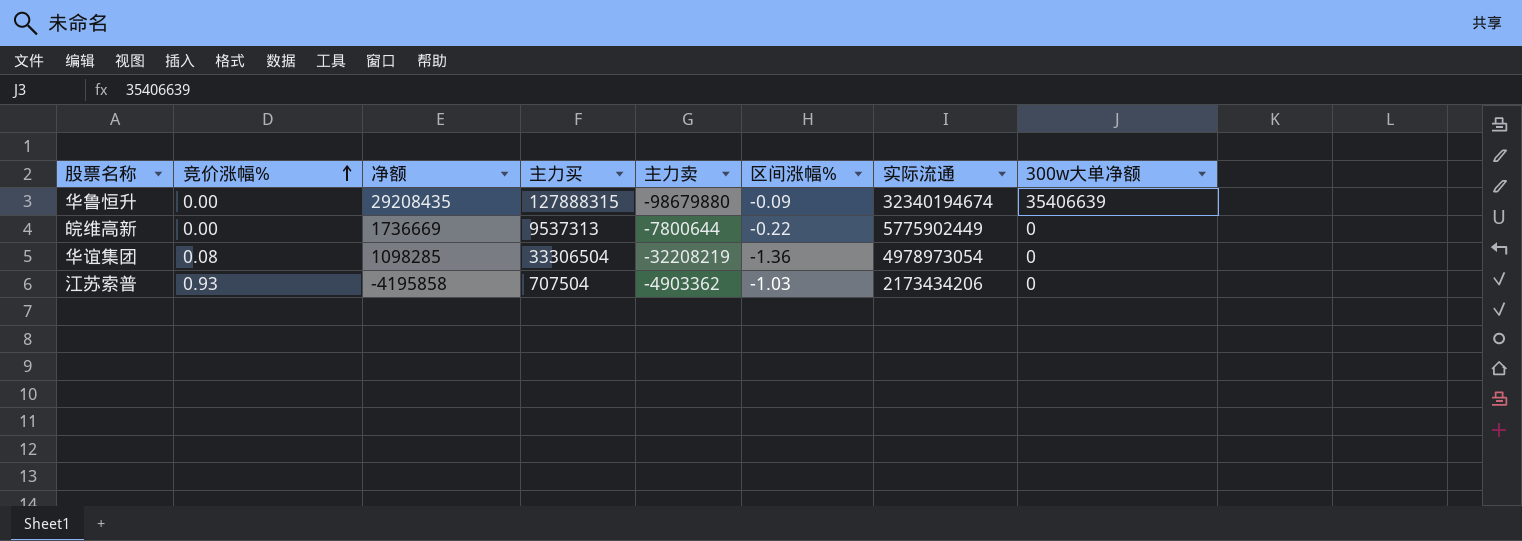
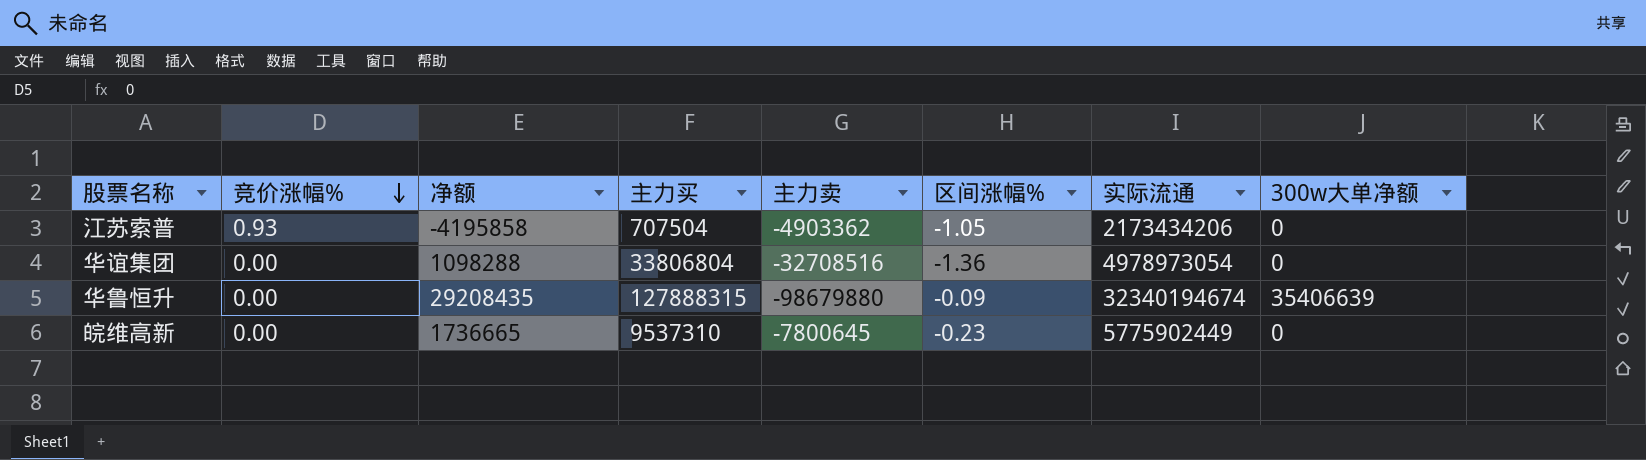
row order: 竞价涨幅% ascending -> 竞价涨幅% descending
江苏索普 | 区间涨幅%: -1.03 -> -1.05
华谊集团 | 竞价涨幅%: 0.08 -> 0.00
华谊集团 | 净额: 1098285 -> 1098288
华谊集团 | 主力买: 33306504 -> 33806804
华谊集团 | 主力卖: -32208219 -> -32708516
皖维高新 | 净额: 1736669 -> 1736665
皖维高新 | 主力买: 9537313 -> 9537310
皖维高新 | 主力卖: -7800644 -> -7800645
皖维高新 | 区间涨幅%: -0.22 -> -0.23

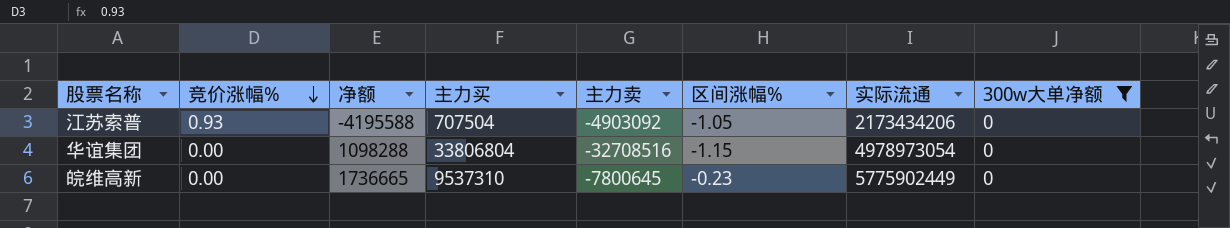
filter: none -> 300w大单净额 = 0
江苏索普 | 净额: -4195858 -> -4195588
江苏索普 | 主力卖: -4903362 -> -4903092
华谊集团 | 区间涨幅%: -1.36 -> -1.15

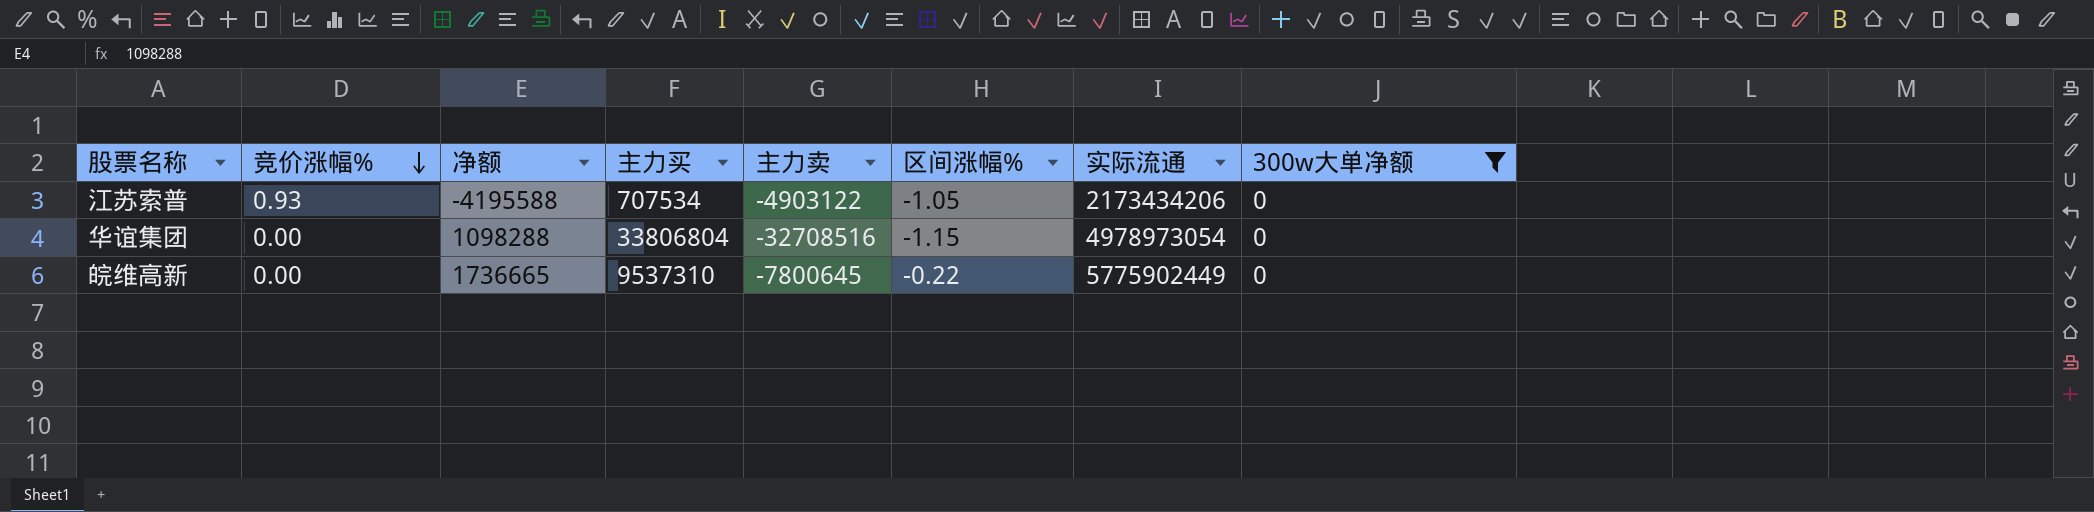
江苏索普 | 主力买: 707504 -> 707534
江苏索普 | 主力卖: -4903092 -> -4903122
皖维高新 | 区间涨幅%: -0.23 -> -0.22

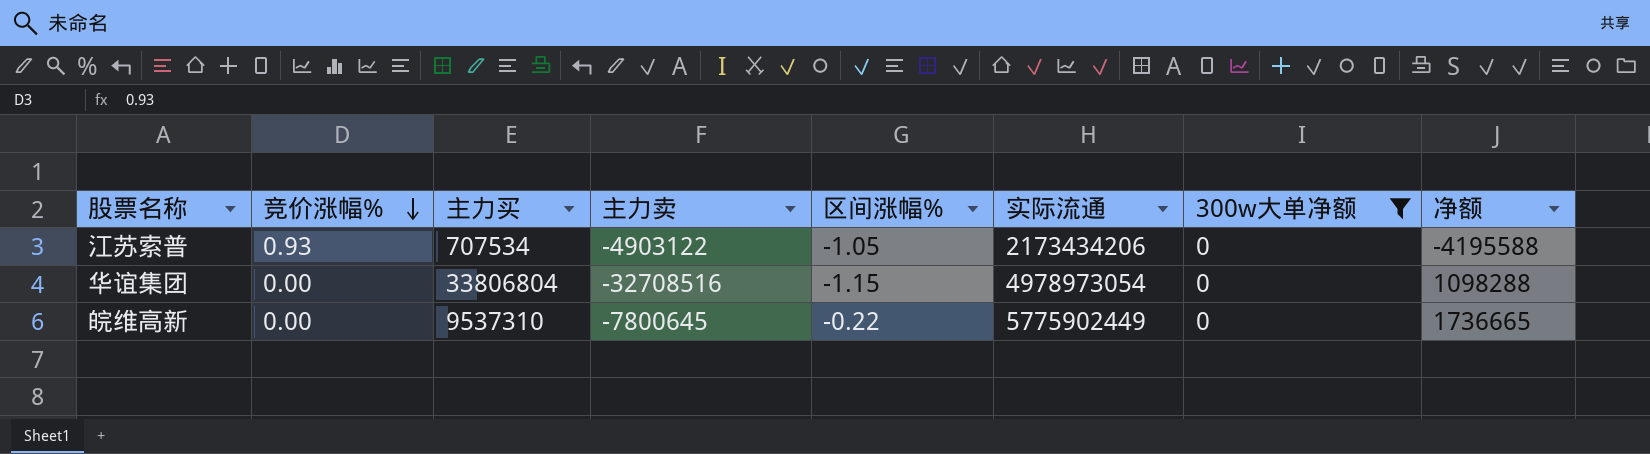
column 净额 | position: 3 -> 8

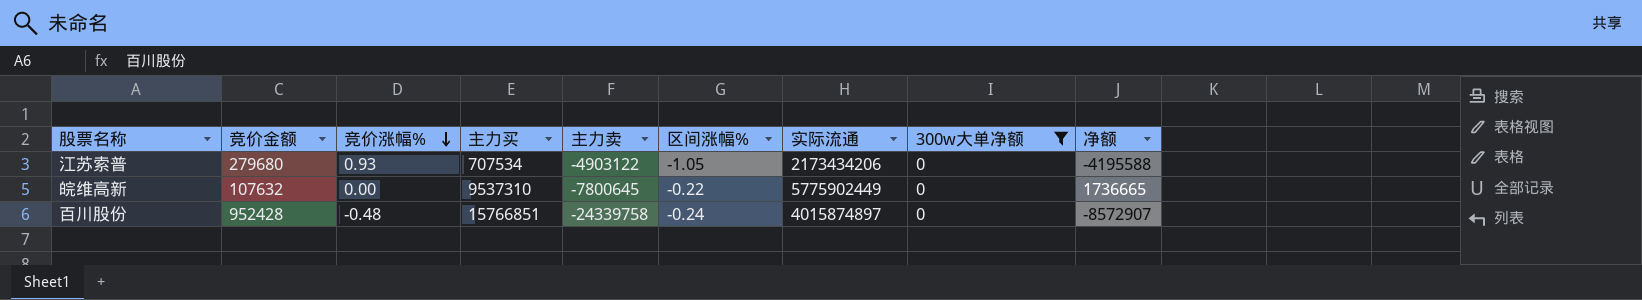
column 竞价金额 | position: none -> 2
row 华谊集团: 0.00 | 33806804 | -32708516 | -1.15 | 4978973054 | 0 | 1098288 -> none
row 百川股份: none -> 952428 | -0.48 | 15766851 | -24339758 | -0.24 | 4015874897 | 0 | -8572907

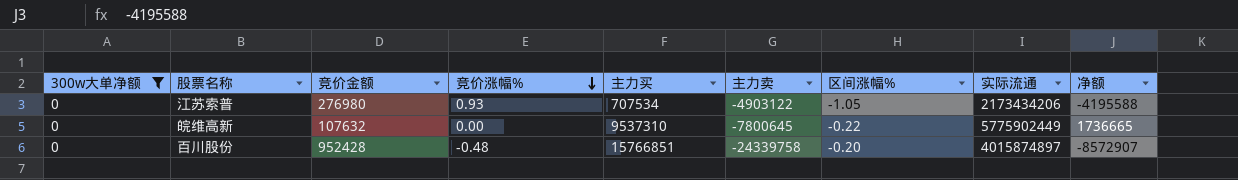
column 300w大单净额 | position: 8 -> 1
江苏索普 | 竞价金额: 279680 -> 276980
百川股份 | 区间涨幅%: -0.24 -> -0.20

